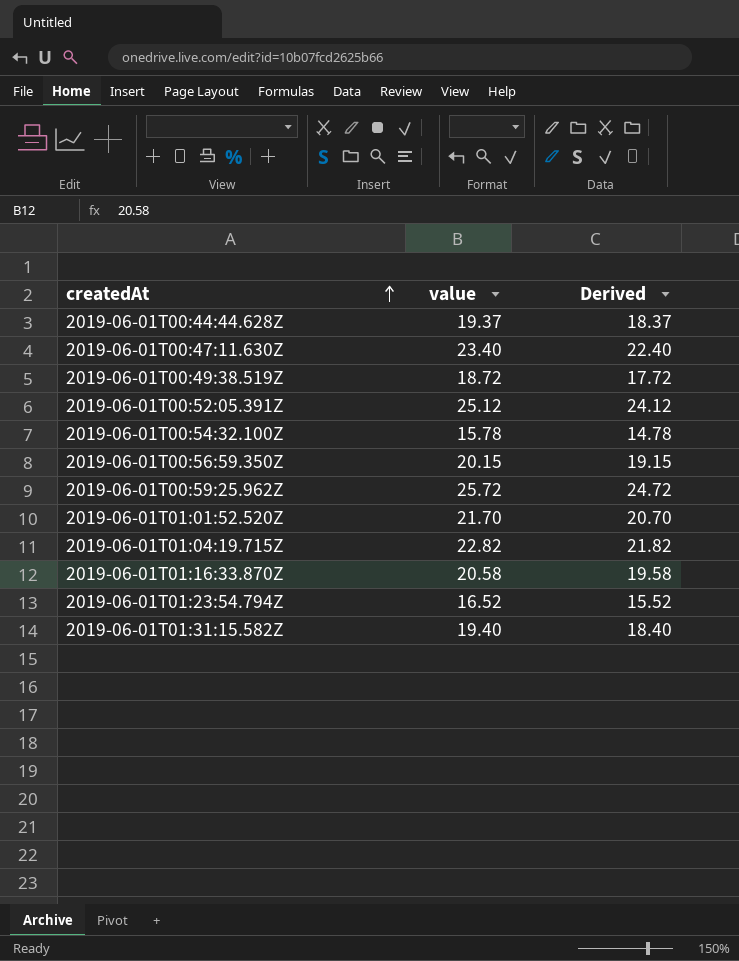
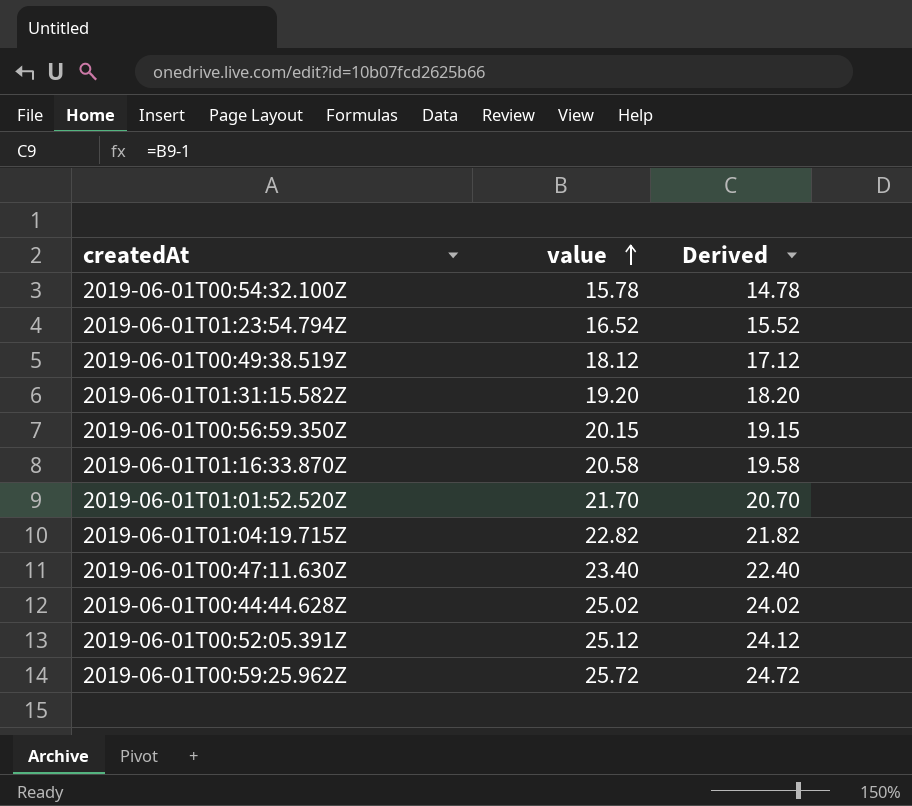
row order: createdAt ascending -> value ascending
2019-06-01T00:49:38.519Z | value: 18.72 -> 18.12
2019-06-01T00:49:38.519Z | Derived: 17.72 -> 17.12
2019-06-01T01:31:15.582Z | value: 19.40 -> 19.20
2019-06-01T01:31:15.582Z | Derived: 18.40 -> 18.20
2019-06-01T00:44:44.628Z | value: 19.37 -> 25.02
2019-06-01T00:44:44.628Z | Derived: 18.37 -> 24.02

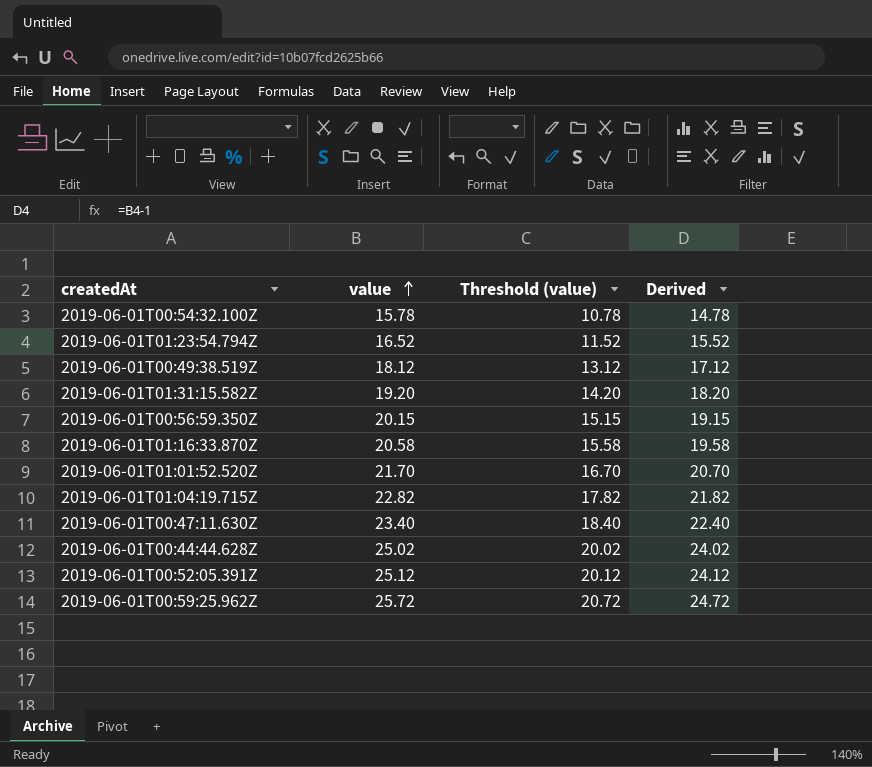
column Threshold (value) | formula: none -> [value] - 5

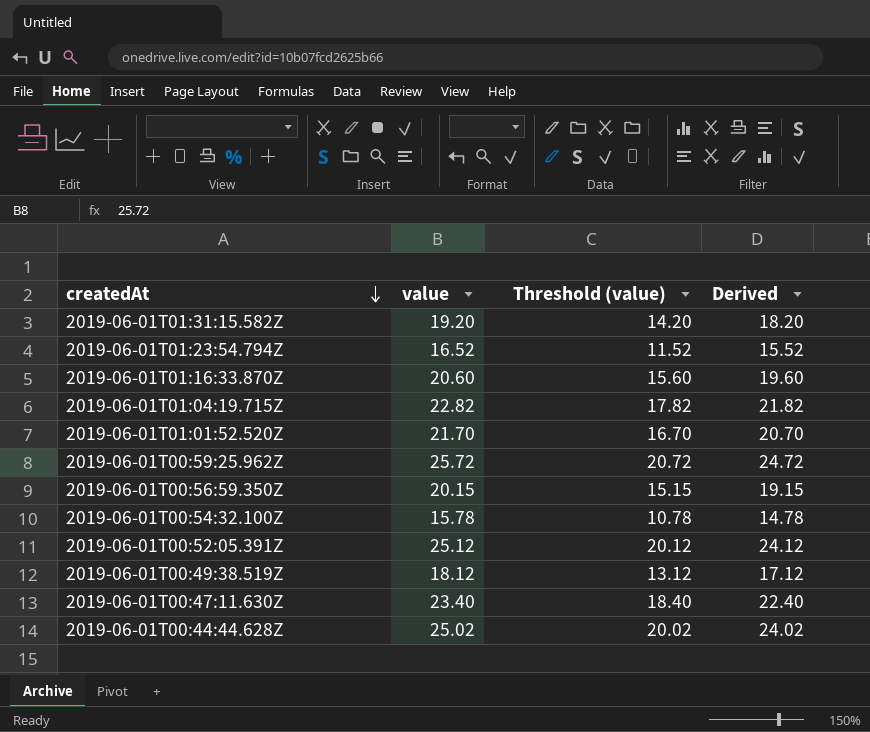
row order: value ascending -> createdAt descending
2019-06-01T01:16:33.870Z | value: 20.58 -> 20.60
2019-06-01T01:16:33.870Z | Threshold (value): 15.58 -> 15.60
2019-06-01T01:16:33.870Z | Derived: 19.58 -> 19.60

